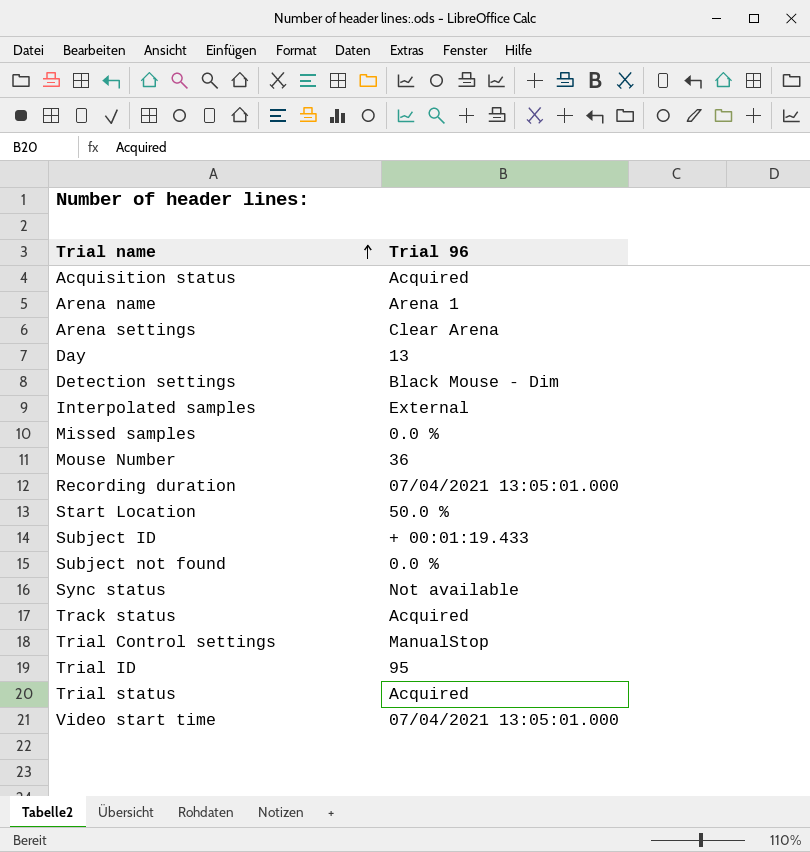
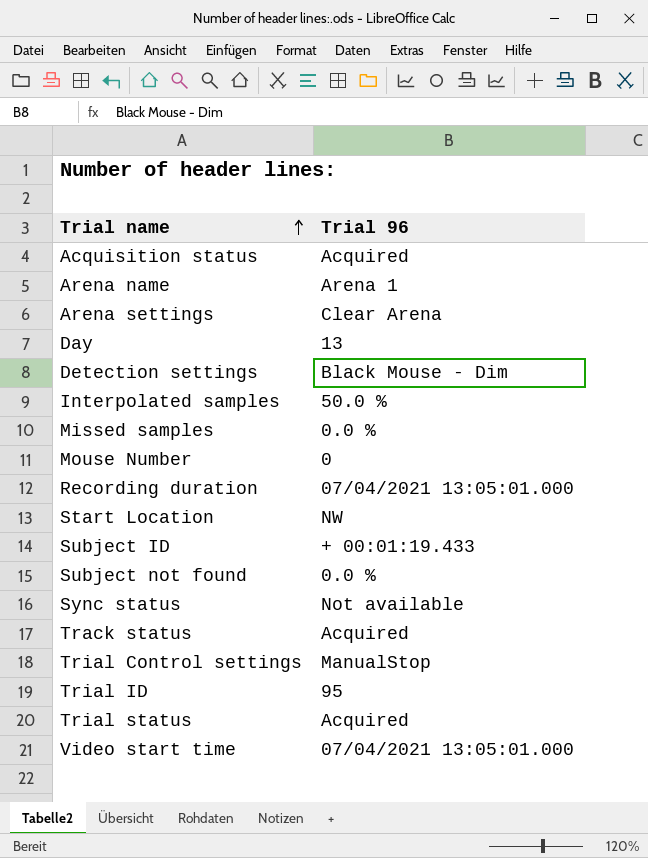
Interpolated samples | Trial 96: External -> 50.0 %
Mouse Number | Trial 96: 36 -> 0
Start Location | Trial 96: 50.0 % -> NW

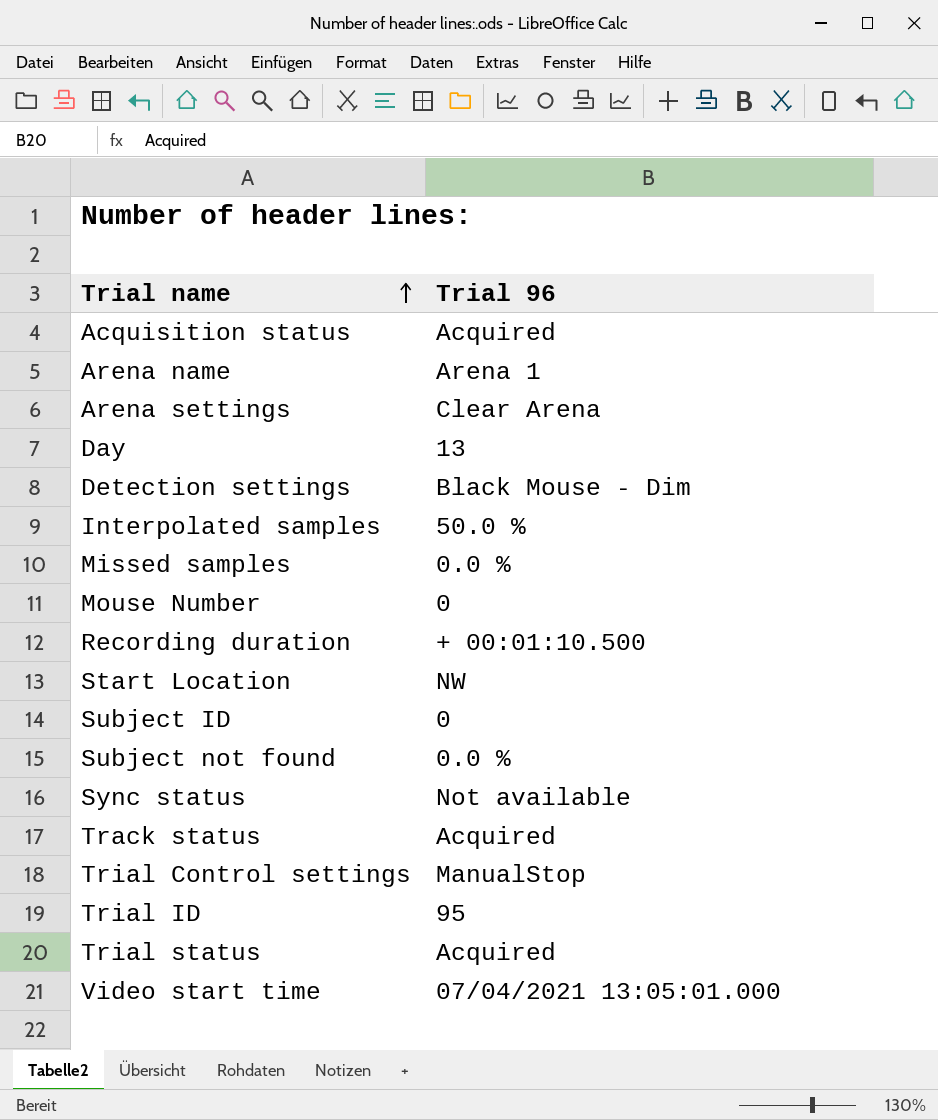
Recording duration | Trial 96: 07/04/2021 13:05:01.000 -> + 00:01:10.500
Subject ID | Trial 96: + 00:01:19.433 -> 0

